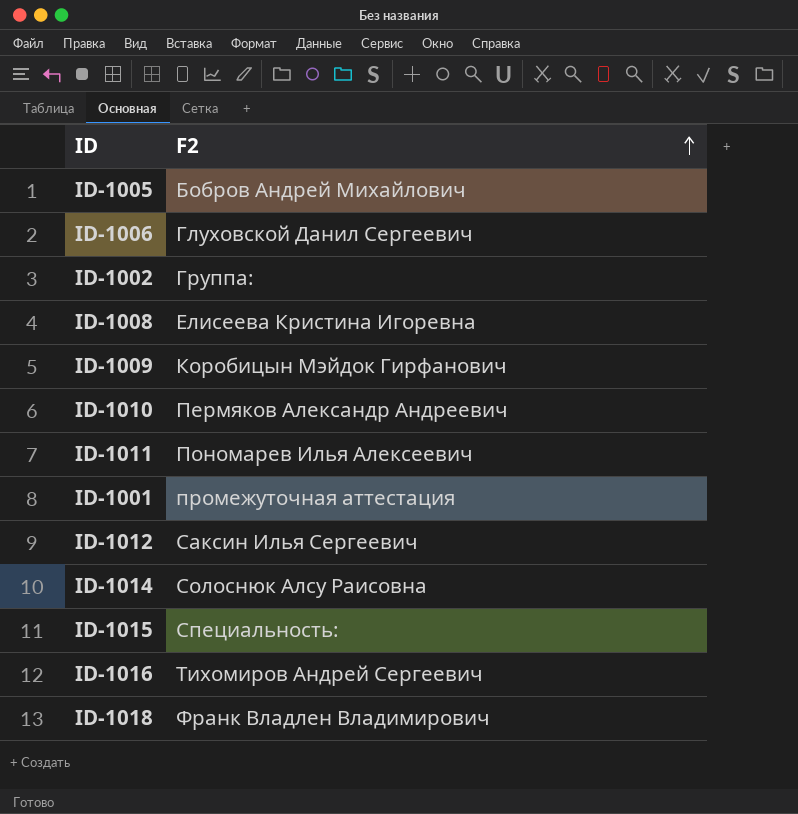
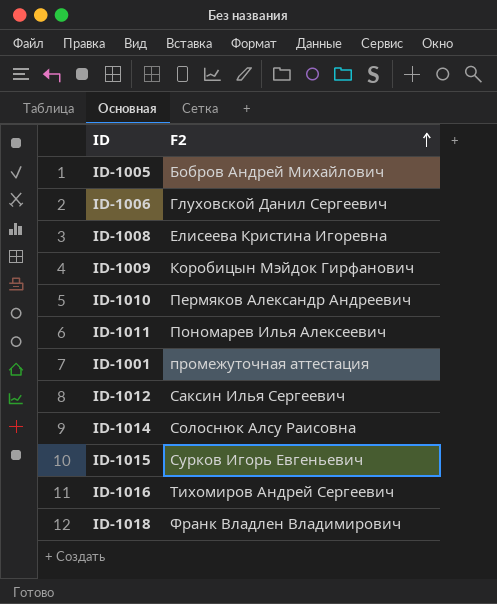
row ID-1002: Группа: -> none
ID-1015 | F2: Специальность: -> Сурков Игорь Евгеньевич

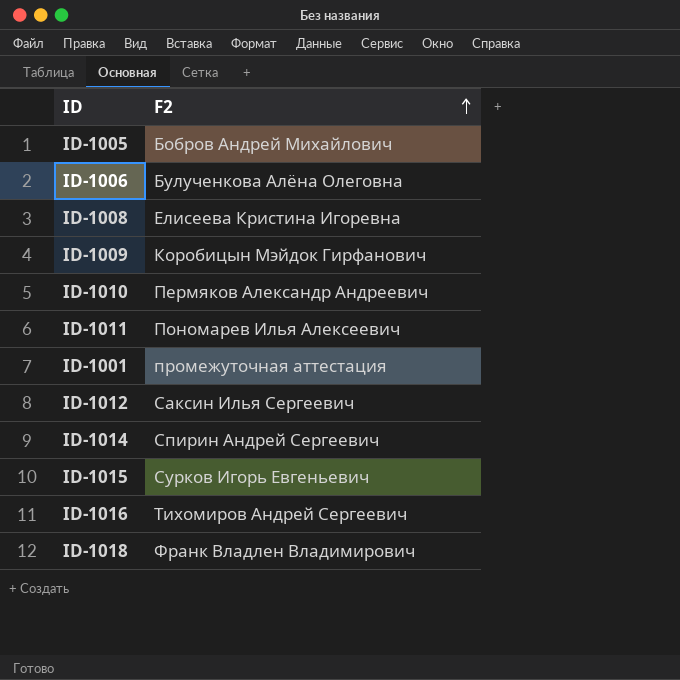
ID-1006 | F2: Глуховской Данил Сергеевич -> Булученкова Алёна Олеговна
ID-1014 | F2: Солоснюк Алсу Раисовна -> Спирин Андрей Сергеевич

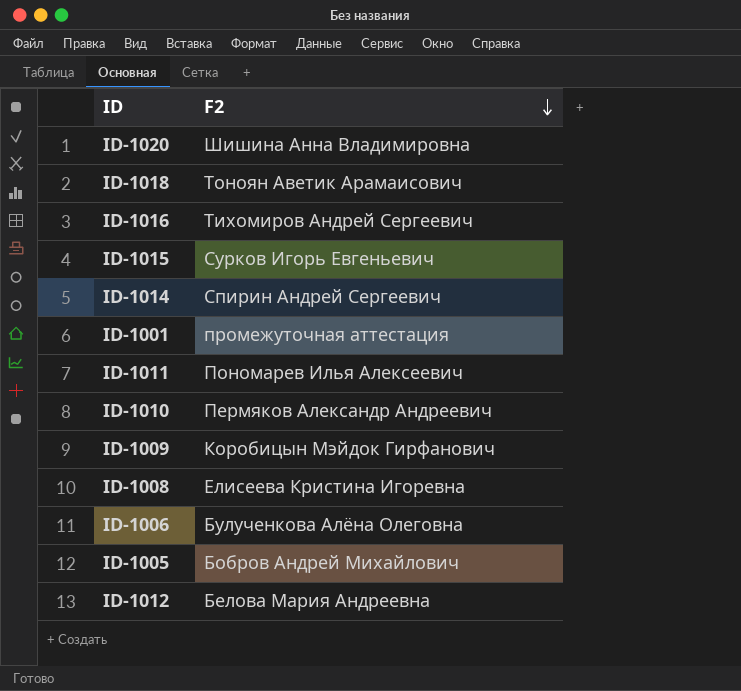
row order: F2 ascending -> F2 descending
row ID-1020: none -> Шишина Анна Владимировна
ID-1018 | F2: Франк Владлен Владимирович -> Тоноян Аветик Арамаисович
ID-1012 | F2: Саксин Илья Сергеевич -> Белова Мария Андреевна

